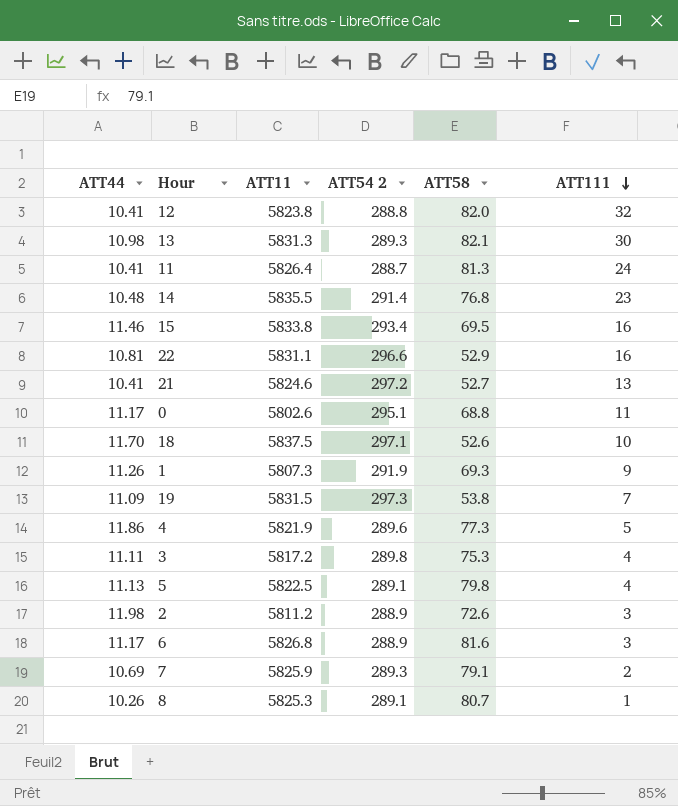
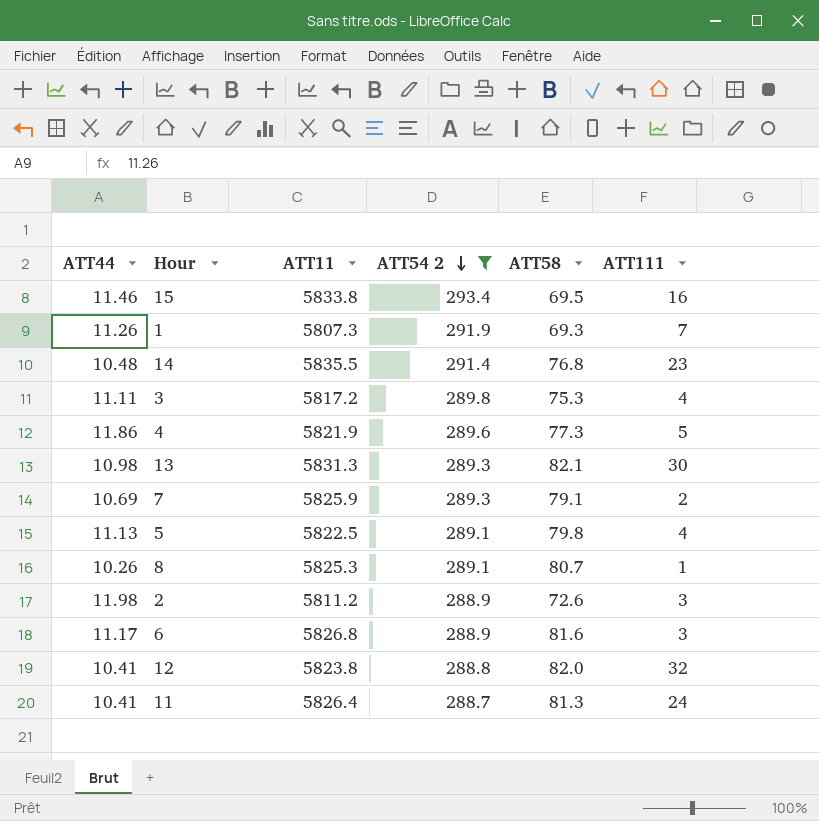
filter: none -> ATT54 2 <= 293.4
row order: ATT111 descending -> ATT54 2 descending
1 | ATT111: 9 -> 7

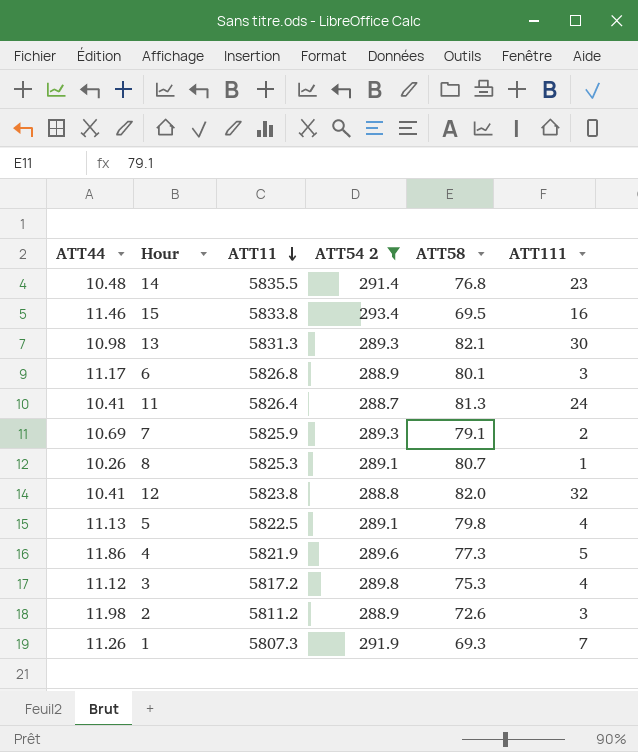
row order: ATT54 2 descending -> ATT11 descending
6 | ATT58: 81.6 -> 80.1
3 | ATT44: 11.11 -> 11.12

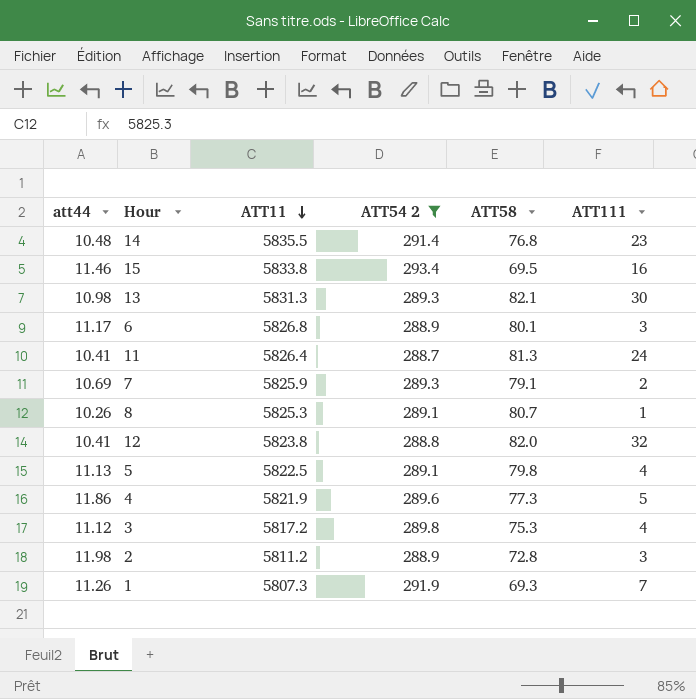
column name: ATT44 -> att44
2 | ATT58: 72.6 -> 72.8

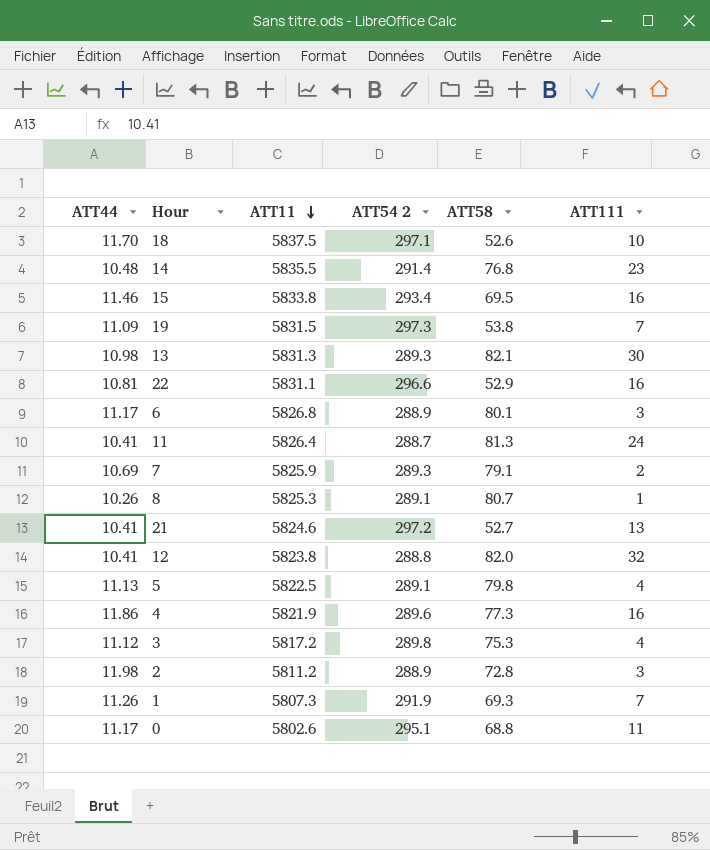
filter: ATT54 2 <= 293.4 -> none
column name: att44 -> ATT44
4 | ATT111: 5 -> 16

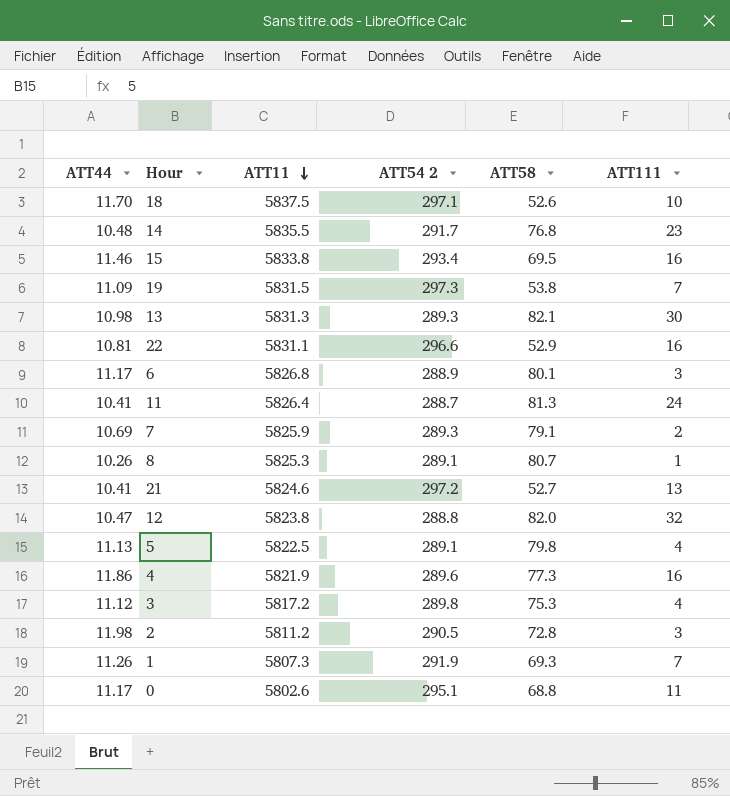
14 | ATT54 2: 291.4 -> 291.7
12 | ATT44: 10.41 -> 10.47
2 | ATT54 2: 288.9 -> 290.5

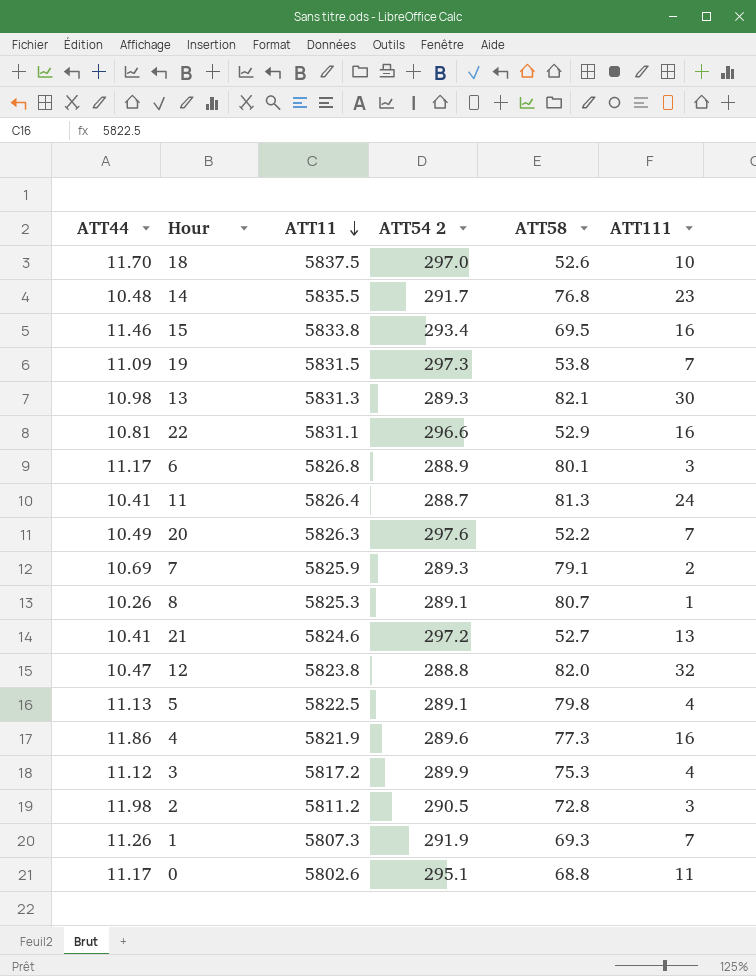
18 | ATT54 2: 297.1 -> 297.0
row 20: none -> 10.49 | 5826.3 | 297.6 | 52.2 | 7
3 | ATT54 2: 289.8 -> 289.9

